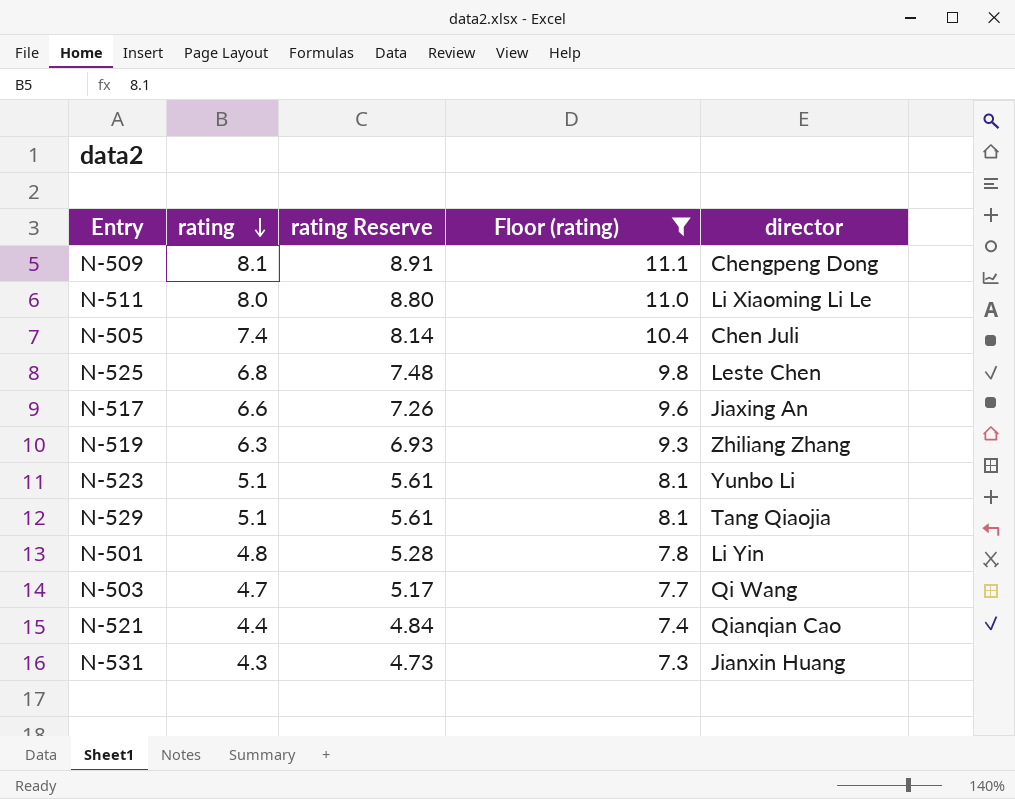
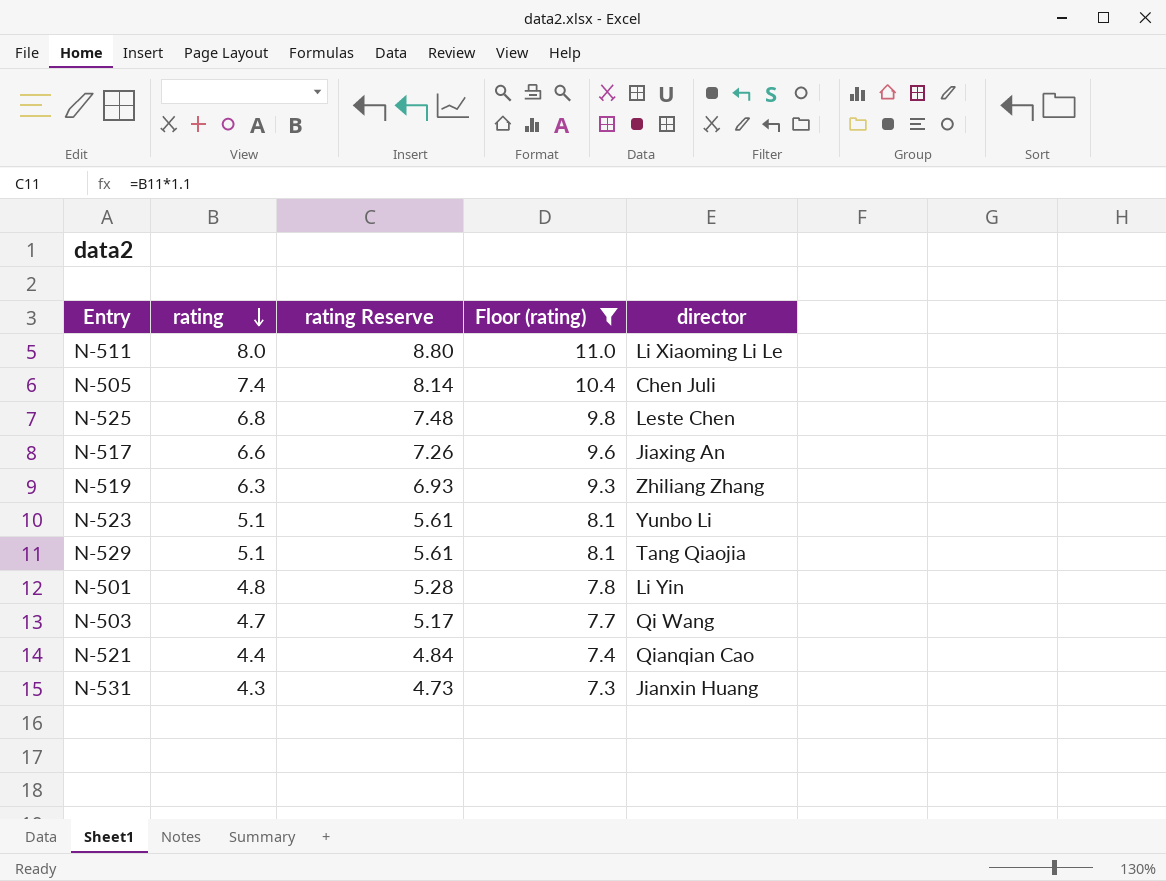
row N-509: 8.1 | 8.91 | 11.1 | Chengpeng Dong -> none

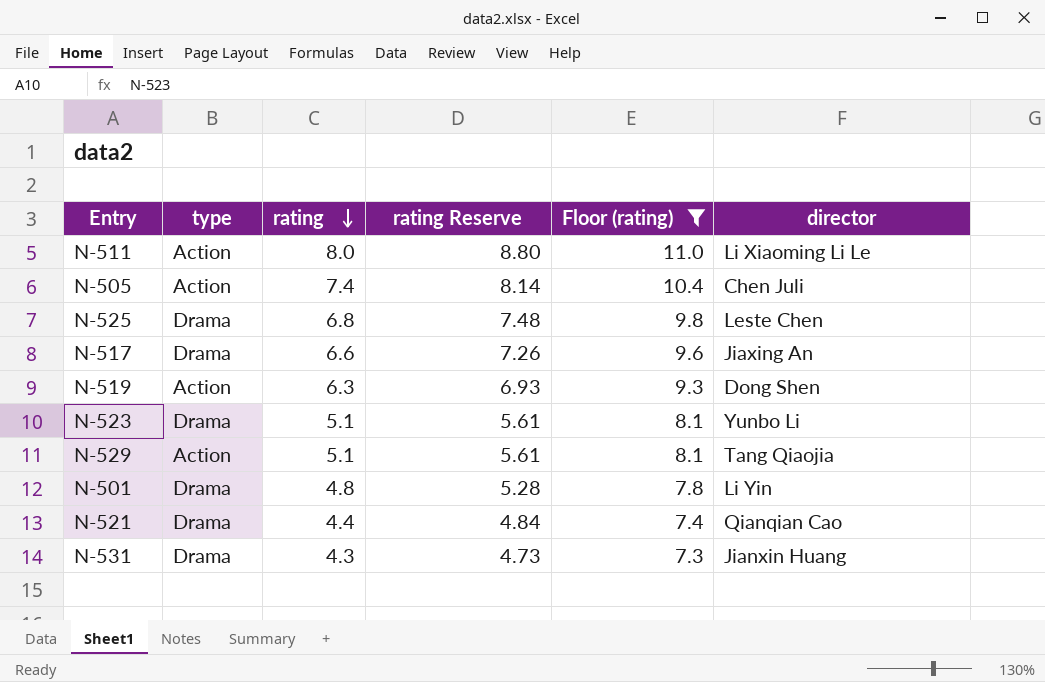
column type | position: none -> 2
row N-503: 4.7 | 5.17 | 7.7 | Qi Wang -> none
N-519 | director: Zhiliang Zhang -> Dong Shen

